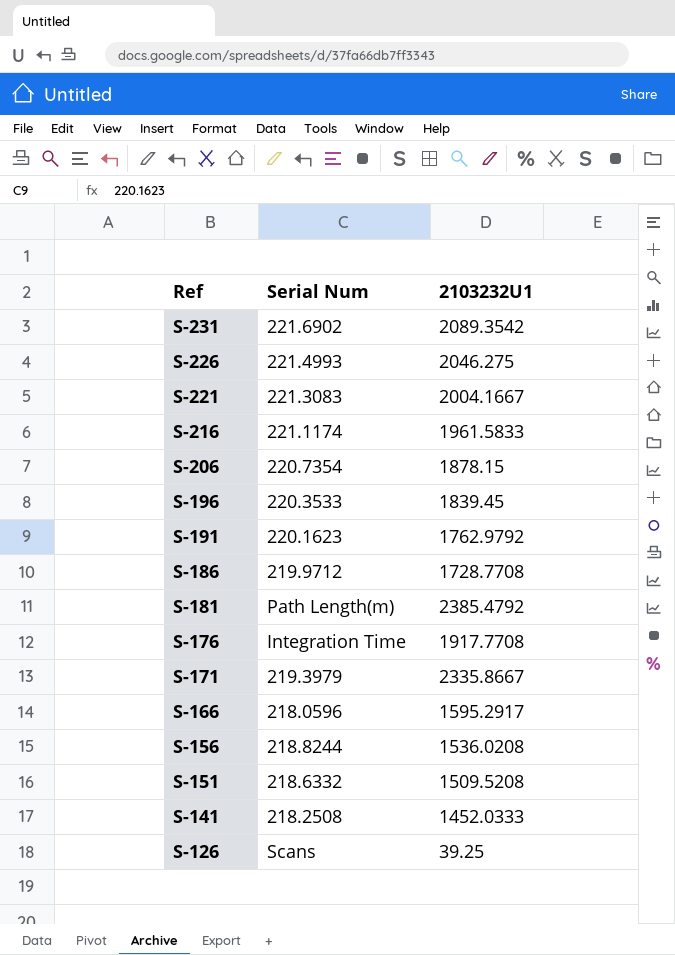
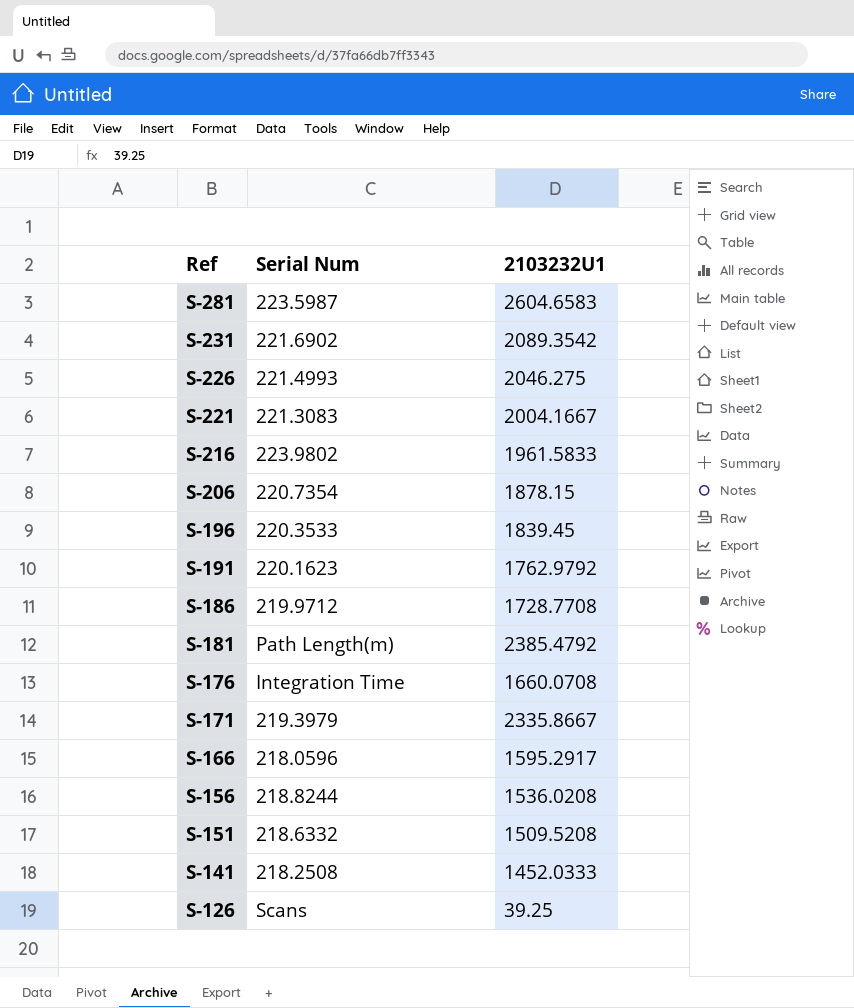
row S-281: none -> 223.5987 | 2604.6583
S-216 | Serial Num: 221.1174 -> 223.9802
S-176 | 2103232U1: 1917.7708 -> 1660.0708

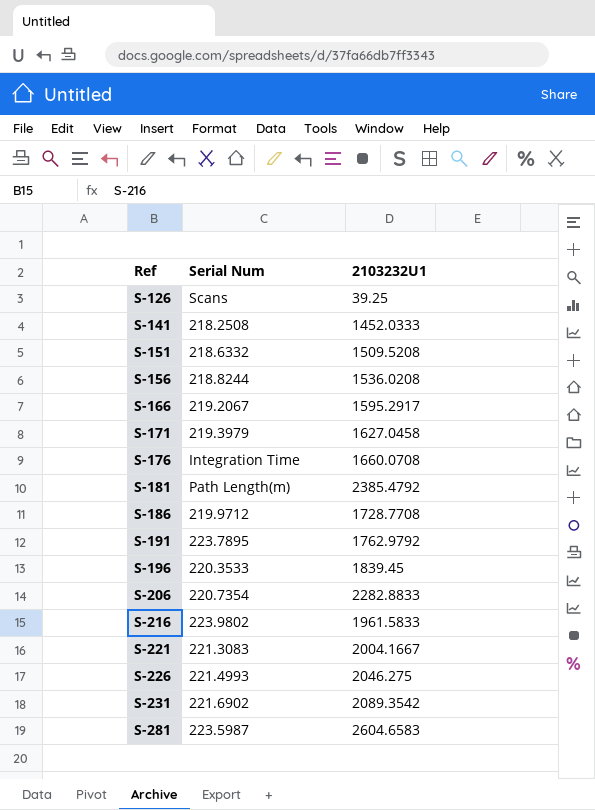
row order: Ref descending -> Ref ascending
S-166 | Serial Num: 218.0596 -> 219.2067
S-171 | 2103232U1: 2335.8667 -> 1627.0458
S-191 | Serial Num: 220.1623 -> 223.7895
S-206 | 2103232U1: 1878.15 -> 2282.8833

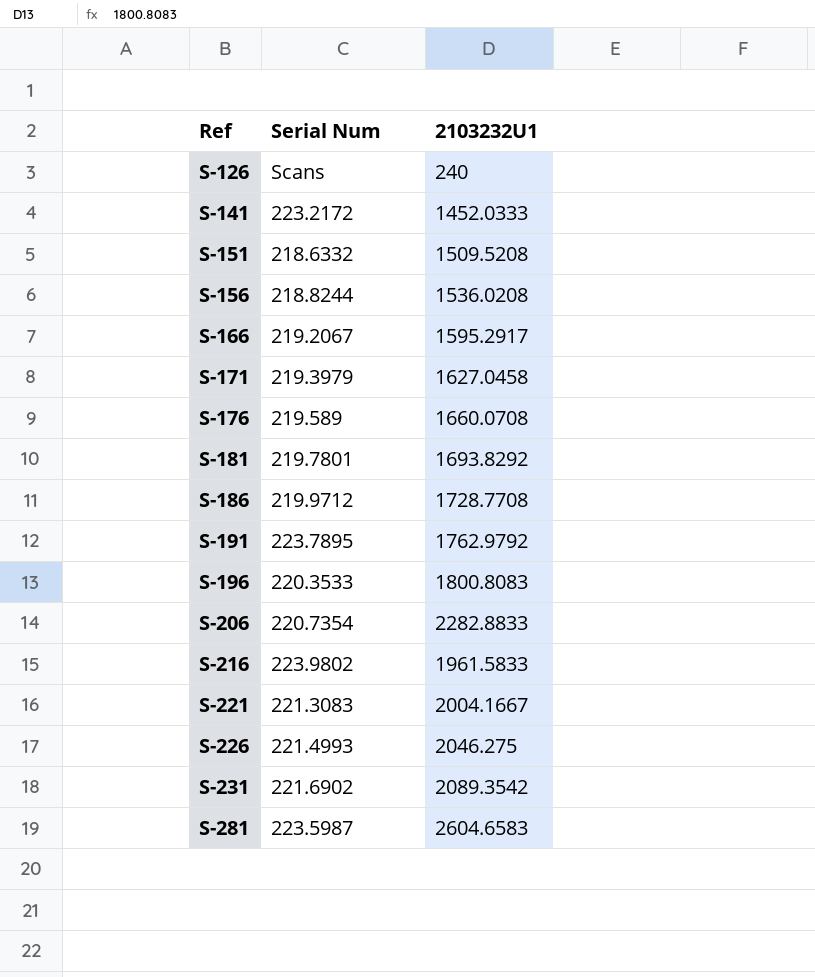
S-126 | 2103232U1: 39.25 -> 240
S-141 | Serial Num: 218.2508 -> 223.2172
S-176 | Serial Num: Integration Time -> 219.589
S-181 | Serial Num: Path Length(m) -> 219.7801
S-181 | 2103232U1: 2385.4792 -> 1693.8292
S-196 | 2103232U1: 1839.45 -> 1800.8083

